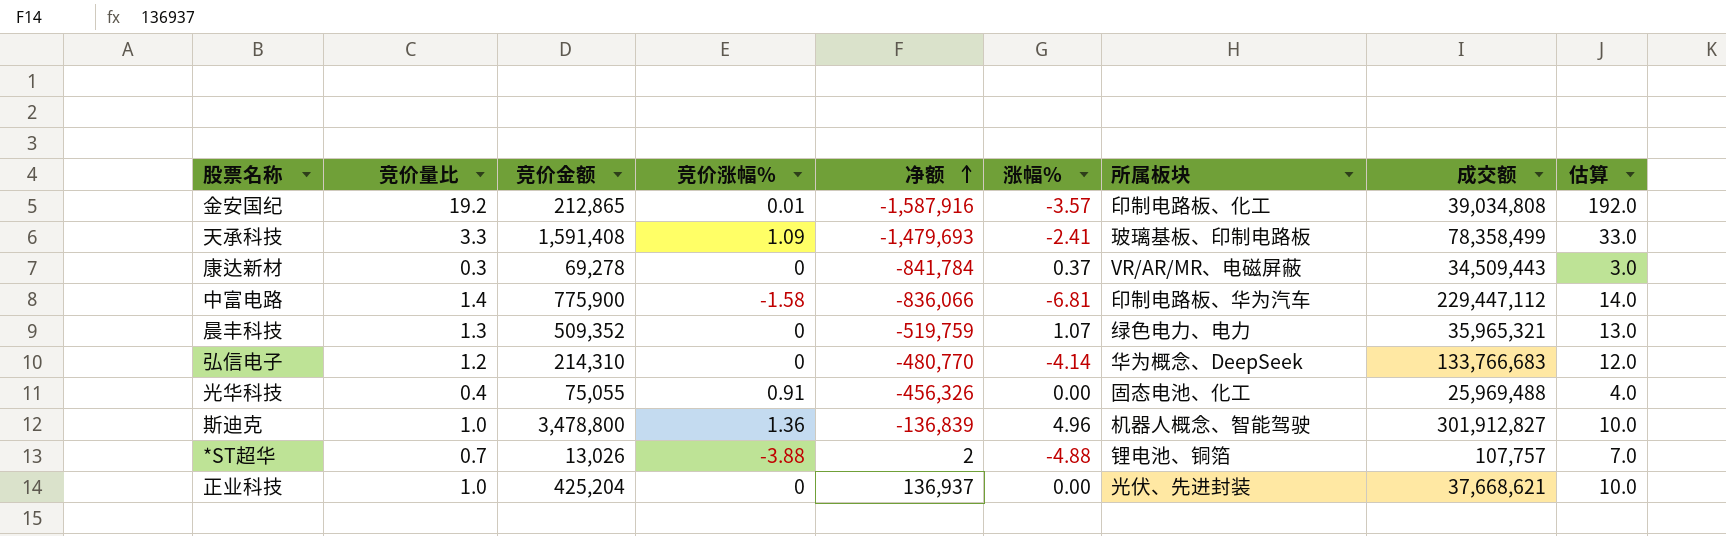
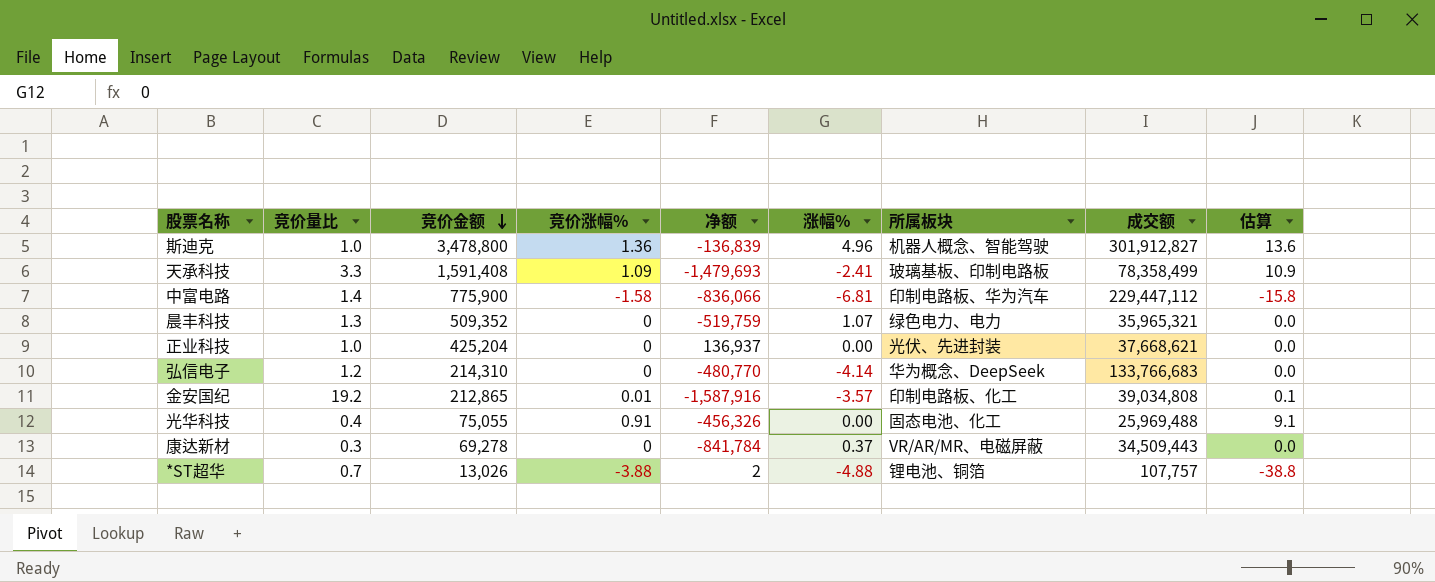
row order: 净额 ascending -> 竞价金额 descending
column 估算 | formula: [竞价量比] * 10 -> [竞价涨幅%] * 10

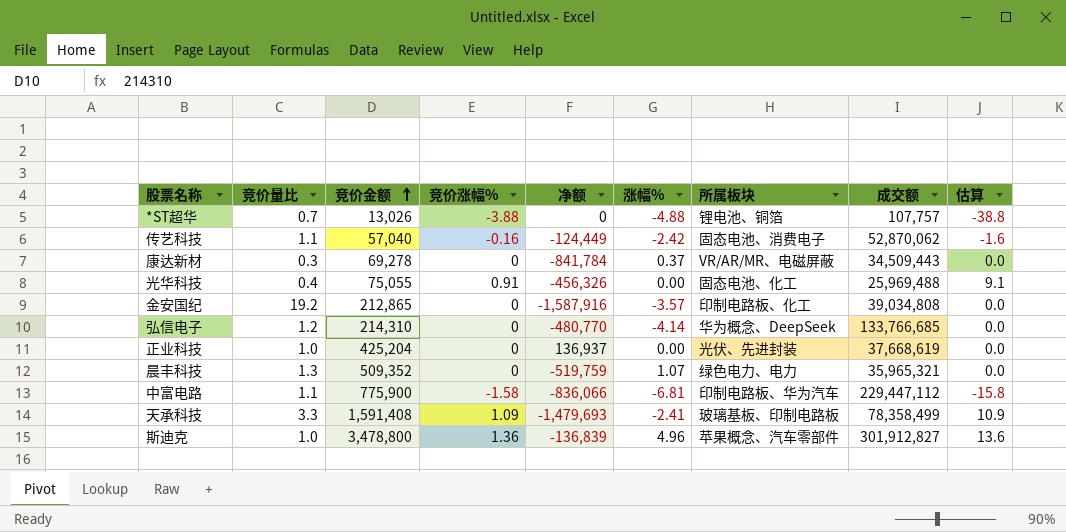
row order: 竞价金额 descending -> 竞价金额 ascending
*ST超华 | 净额: 2 -> 0
row 传艺科技: none -> 1.1 | 57,040 | -0.16 | -124,449 | -2.42 | 固态电池、消费电子 | 52,870,062 | -1.6
金安国纪 | 竞价涨幅%: 0.01 -> 0
金安国纪 | 估算: 0.1 -> 0.0
弘信电子 | 成交额: 133,766,683 -> 133,766,685
正业科技 | 成交额: 37,668,621 -> 37,668,619
中富电路 | 竞价量比: 1.4 -> 1.1
斯迪克 | 所属板块: 机器人概念、智能驾驶 -> 苹果概念、汽车零部件

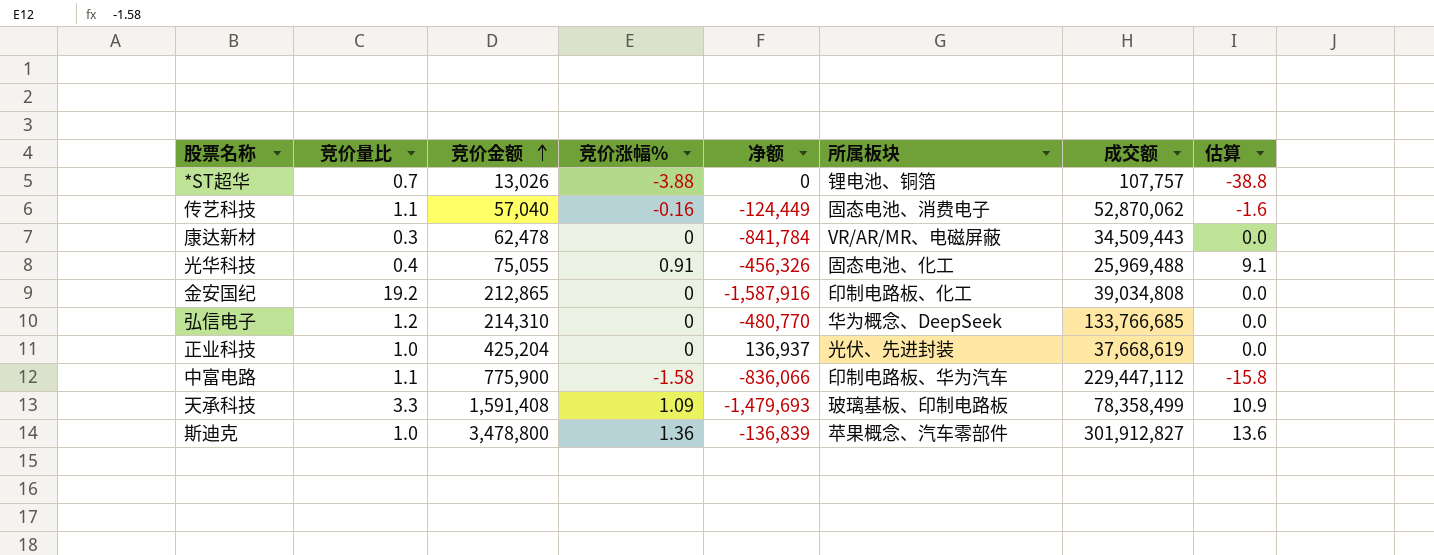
column 涨幅% | position: 6 -> none
row 晨丰科技: 1.3 | 509,352 | 0 | -519,759 | 1.07 | 绿色电力、电力 | 35,965,321 | 0.0 -> none
康达新材 | 竞价金额: 69,278 -> 62,478

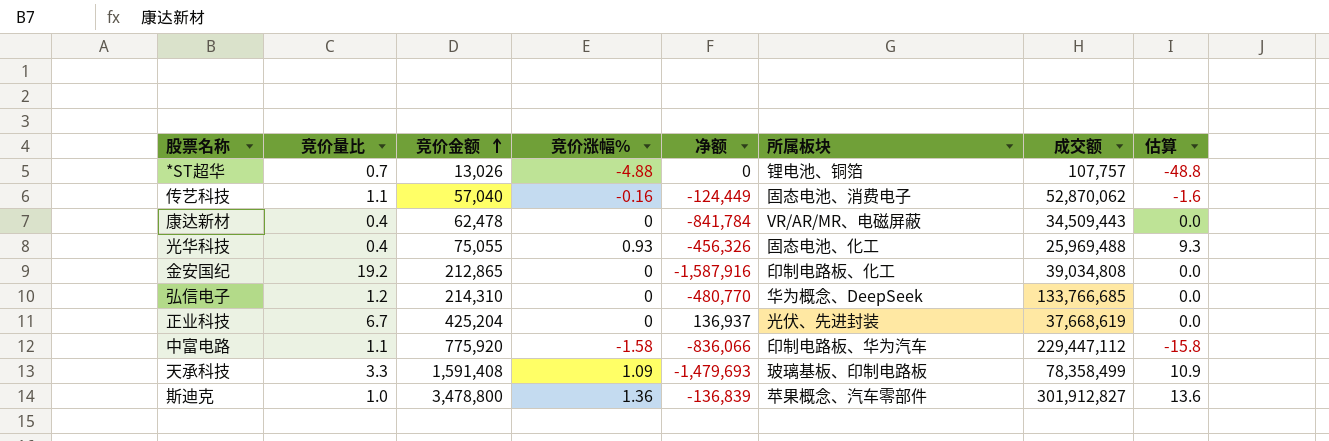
*ST超华 | 竞价涨幅%: -3.88 -> -4.88
*ST超华 | 估算: -38.8 -> -48.8
康达新材 | 竞价量比: 0.3 -> 0.4
光华科技 | 竞价涨幅%: 0.91 -> 0.93
光华科技 | 估算: 9.1 -> 9.3
正业科技 | 竞价量比: 1.0 -> 6.7
中富电路 | 竞价金额: 775,900 -> 775,920

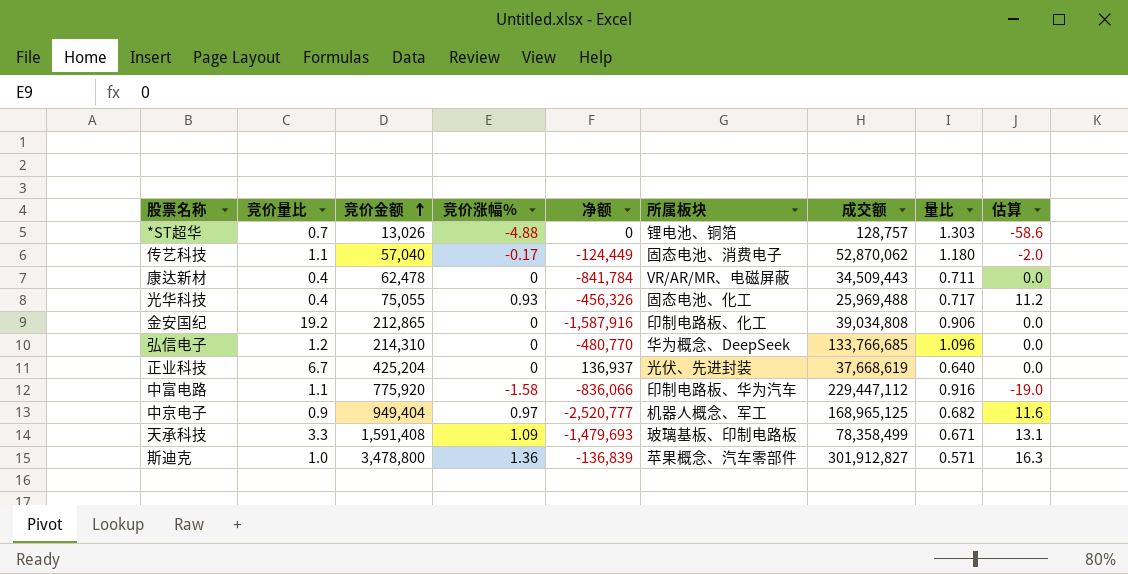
column 量比 | position: none -> 8
column 估算 | formula: [竞价涨幅%] * 10 -> [竞价涨幅%] * 12
*ST超华 | 成交额: 107,757 -> 128,757
传艺科技 | 竞价涨幅%: -0.16 -> -0.17
row 中京电子: none -> 0.9 | 949,404 | 0.97 | -2,520,777 | 机器人概念、军工 | 168,965,125 | 0.682 | 11.6

